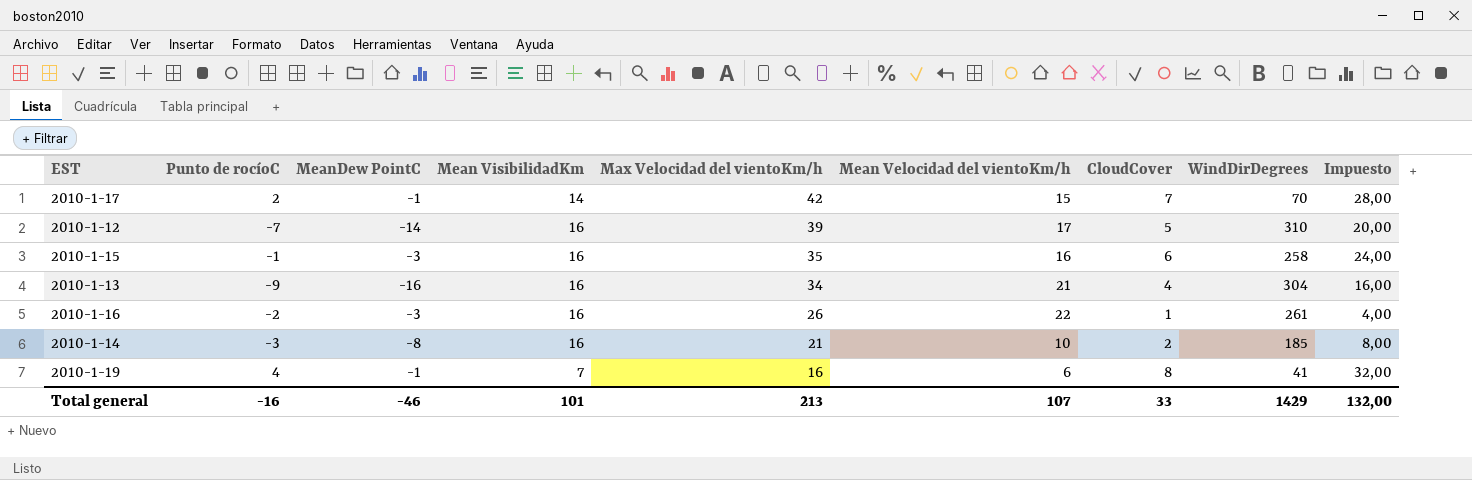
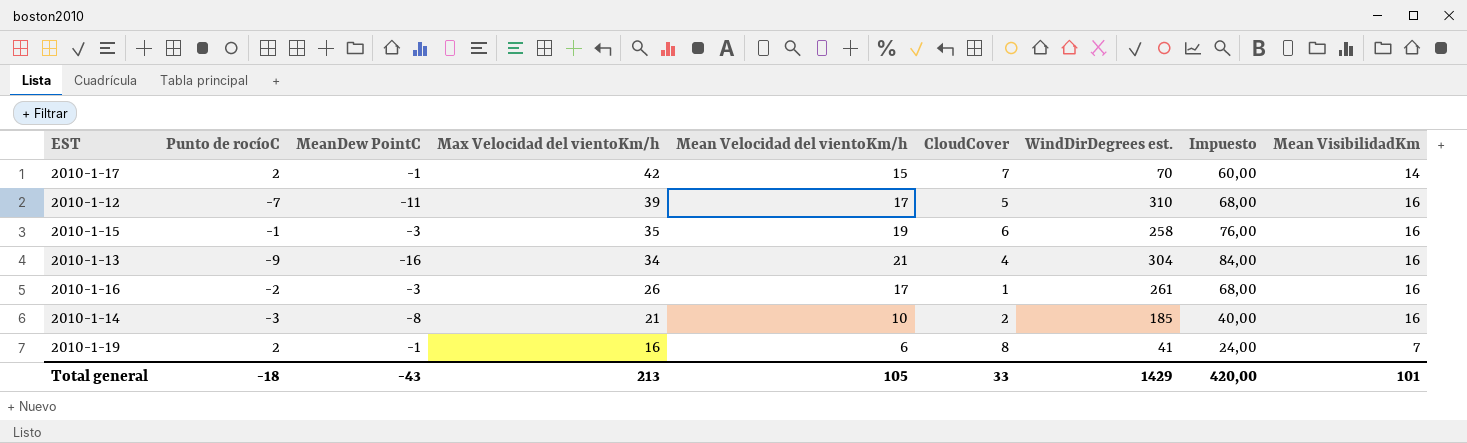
column name: WindDirDegrees -> WindDirDegrees est.
column Impuesto | formula: [CloudCover] * 4 -> [Mean Velocidad del vientoKm/h] * 4
column Mean VisibilidadKm | position: 4 -> 9
2010-1-12 | MeanDew PointC: -14 -> -11
2010-1-15 | Mean Velocidad del vientoKm/h: 16 -> 19
2010-1-16 | Mean Velocidad del vientoKm/h: 22 -> 17
2010-1-19 | Punto de rocíoC: 4 -> 2
Total general | Punto de rocíoC: -16 -> -18
Total general | MeanDew PointC: -46 -> -43
Total general | Mean Velocidad del vientoKm/h: 107 -> 105
Total general | Impuesto: 132,00 -> 420,00

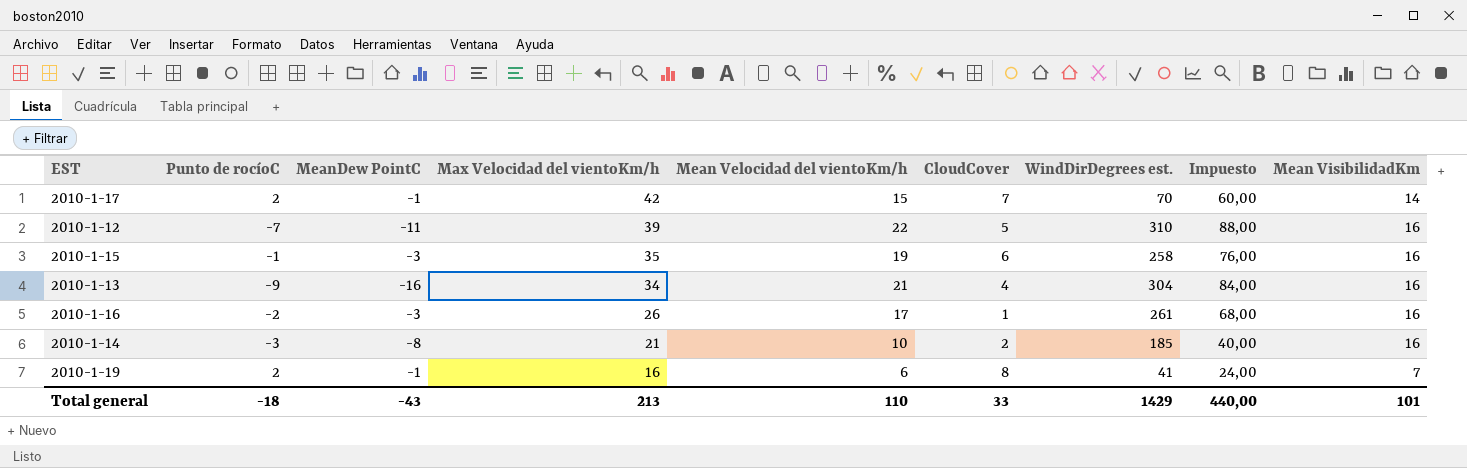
2010-1-12 | Mean Velocidad del vientoKm/h: 17 -> 22
2010-1-12 | Impuesto: 68,00 -> 88,00
Total general | Mean Velocidad del vientoKm/h: 105 -> 110
Total general | Impuesto: 420,00 -> 440,00

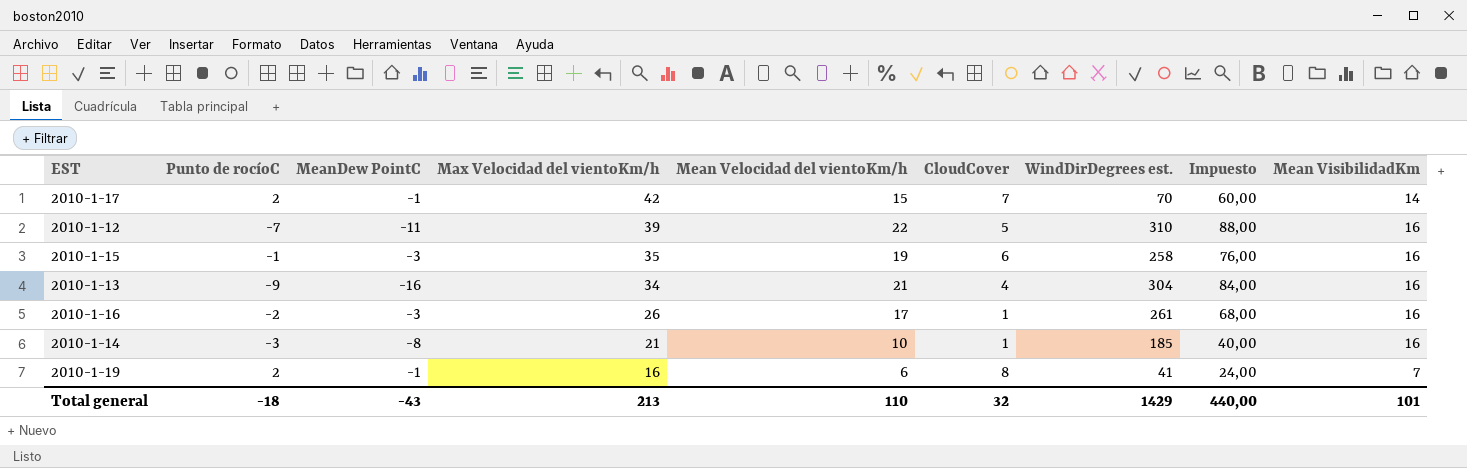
2010-1-14 | CloudCover: 2 -> 1
Total general | CloudCover: 33 -> 32

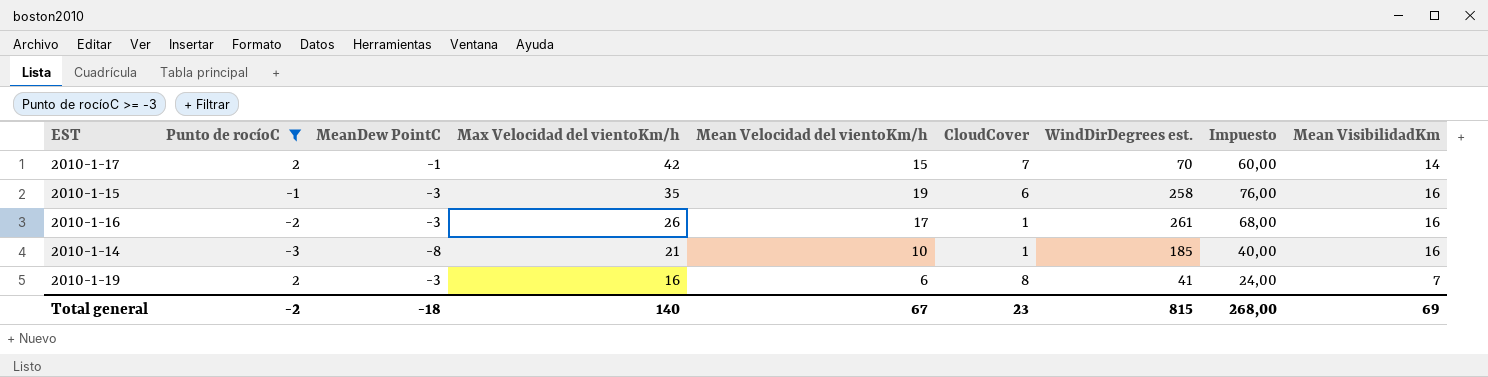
filter: none -> Punto de rocíoC >= -3
2010-1-19 | MeanDew PointC: -1 -> -3
Total general | Punto de rocíoC: -18 -> -2
Total general | MeanDew PointC: -43 -> -18
Total general | Max Velocidad del vientoKm/h: 213 -> 140
Total general | Mean Velocidad del vientoKm/h: 110 -> 67
Total general | CloudCover: 32 -> 23
Total general | WindDirDegrees est.: 1429 -> 815
Total general | Impuesto: 440,00 -> 268,00
Total general | Mean VisibilidadKm: 101 -> 69

